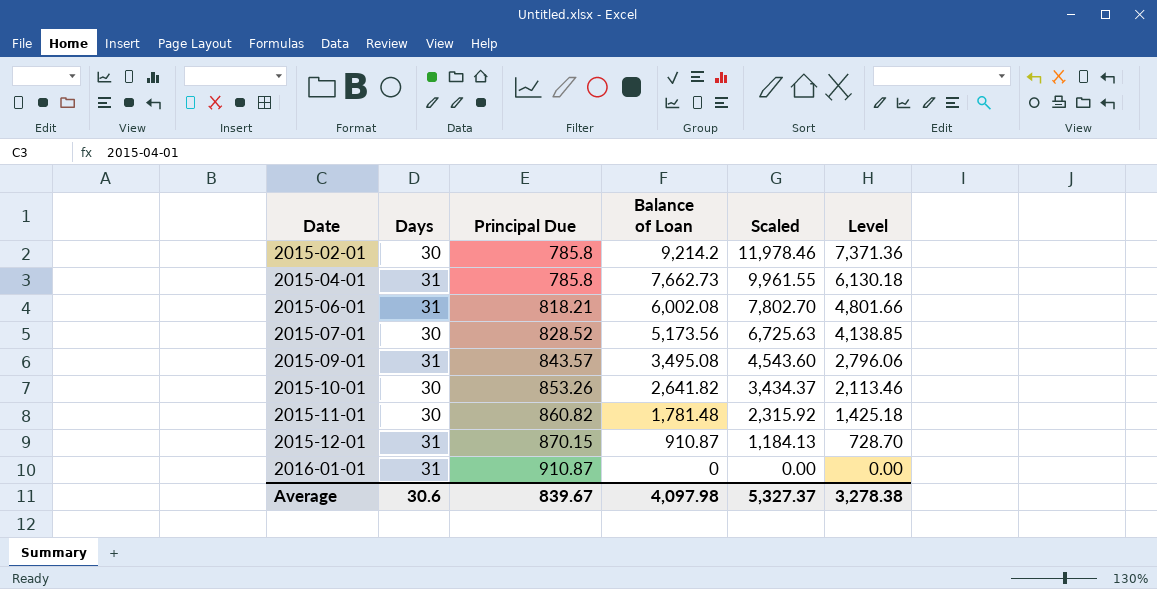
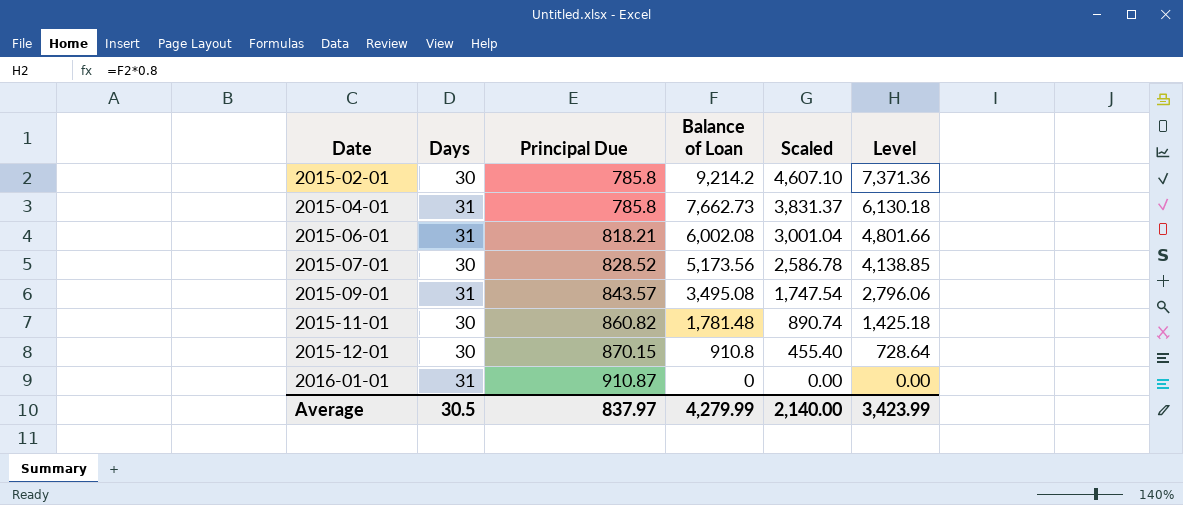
column Scaled | formula: [Balance of Loan] * 1.3 -> [Balance of Loan] * 0.5
row 2015-10-01: 30 | 853.26 | 2,641.82 | 3,434.37 | 2,113.46 -> none
2015-12-01 | Days: 31 -> 30
2015-12-01 | Balance of Loan: 910.87 -> 910.8
2015-12-01 | Level: 728.70 -> 728.64
Average | Days: 30.6 -> 30.5
Average | Principal Due: 839.67 -> 837.97
Average | Balance of Loan: 4,097.98 -> 4,279.99
Average | Scaled: 5,327.37 -> 2,140.00
Average | Level: 3,278.38 -> 3,423.99

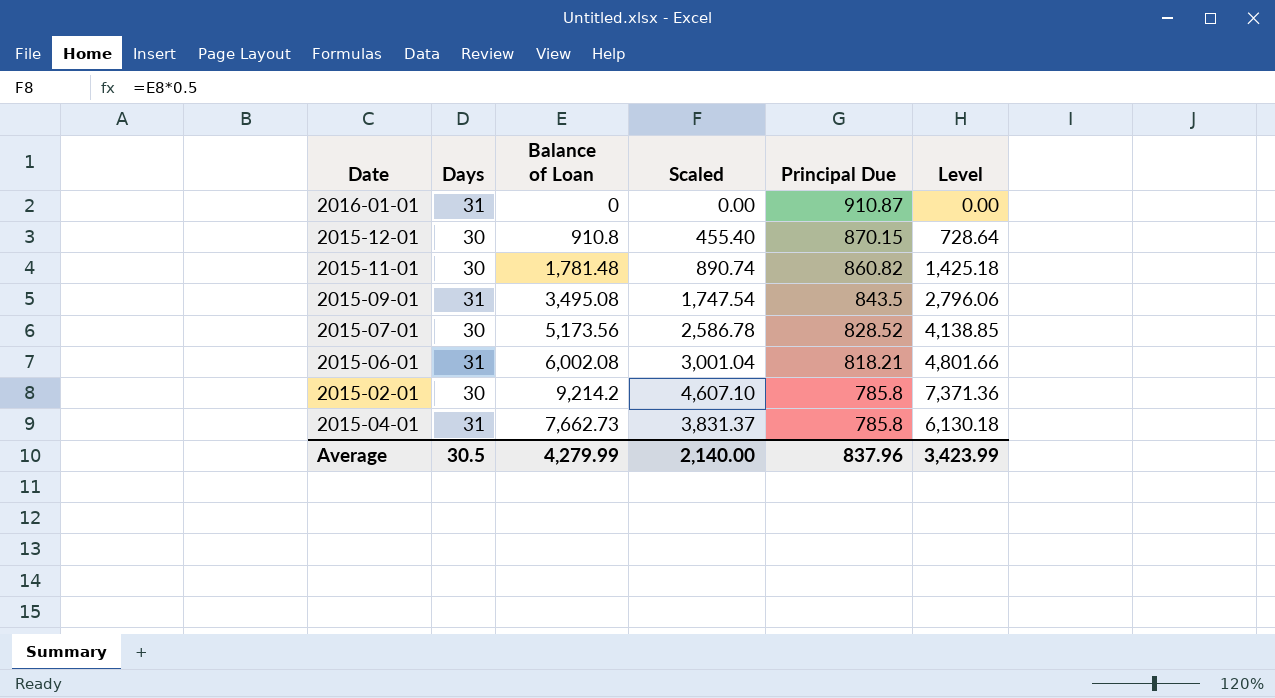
row order: Date ascending -> Principal Due descending
column Principal Due | position: 3 -> 5
2015-09-01 | Principal Due: 843.57 -> 843.5
Average | Principal Due: 837.97 -> 837.96

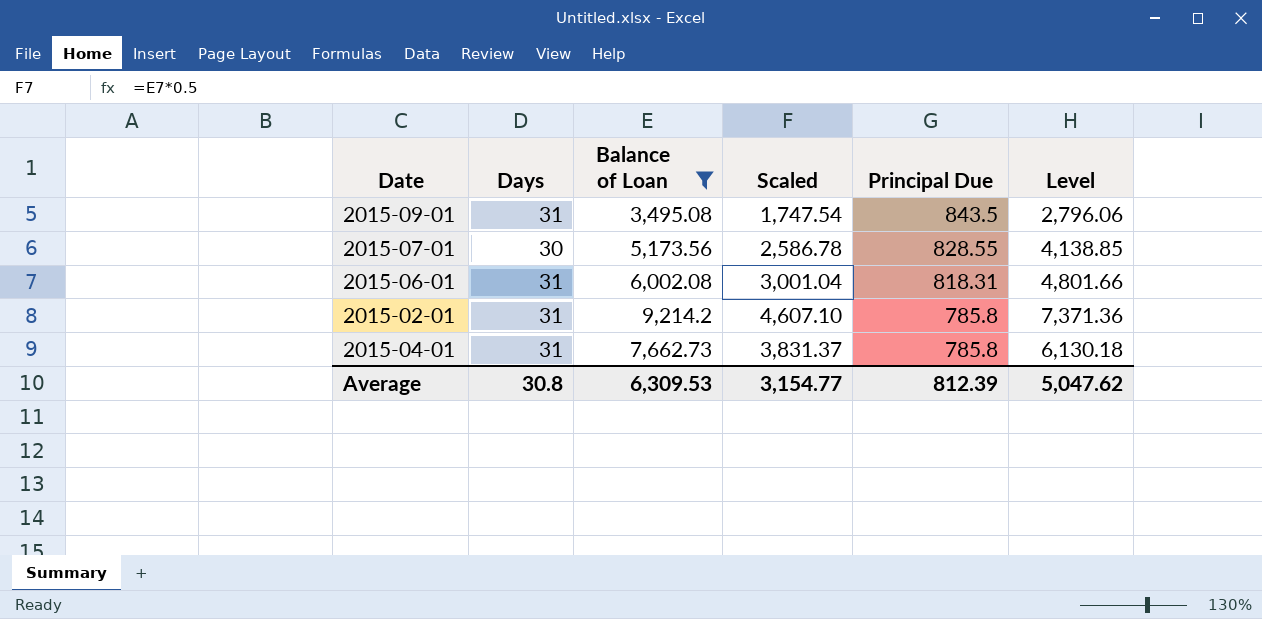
filter: none -> Balance of Loan >= 3,495.08
2015-07-01 | Principal Due: 828.52 -> 828.55
2015-06-01 | Principal Due: 818.21 -> 818.31
2015-02-01 | Days: 30 -> 31
Average | Days: 30.5 -> 30.8
Average | Balance of Loan: 4,279.99 -> 6,309.53
Average | Scaled: 2,140.00 -> 3,154.77
Average | Principal Due: 837.96 -> 812.39
Average | Level: 3,423.99 -> 5,047.62

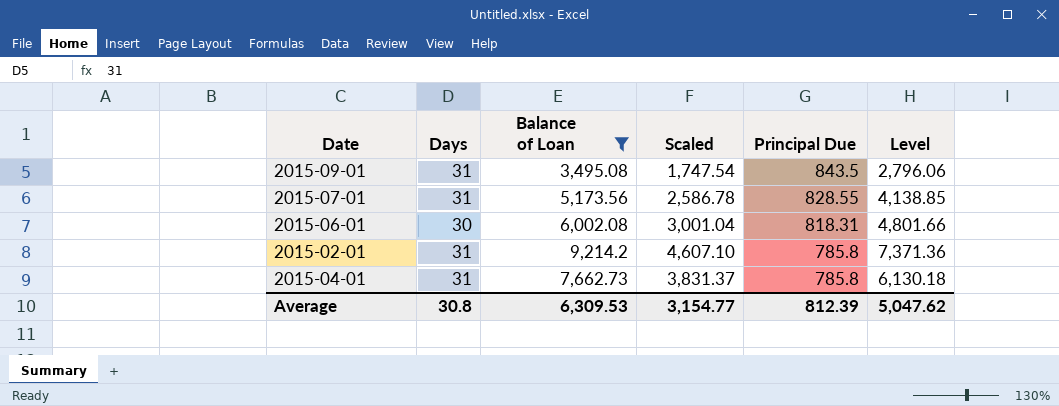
2015-07-01 | Days: 30 -> 31
2015-06-01 | Days: 31 -> 30

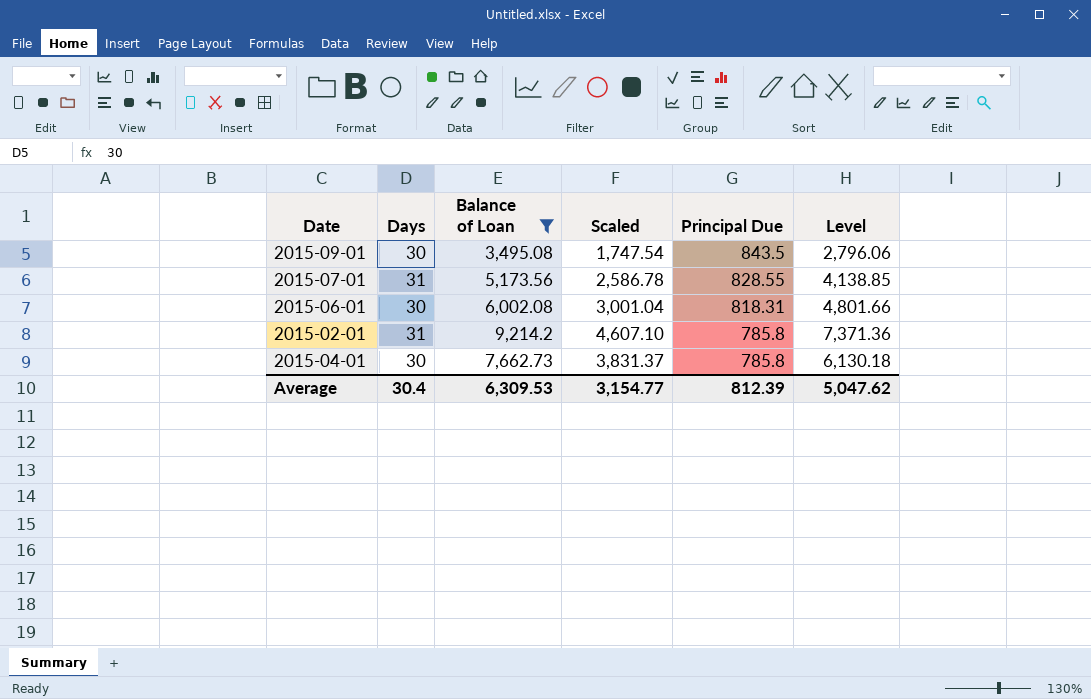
2015-09-01 | Days: 31 -> 30
2015-04-01 | Days: 31 -> 30
Average | Days: 30.8 -> 30.4

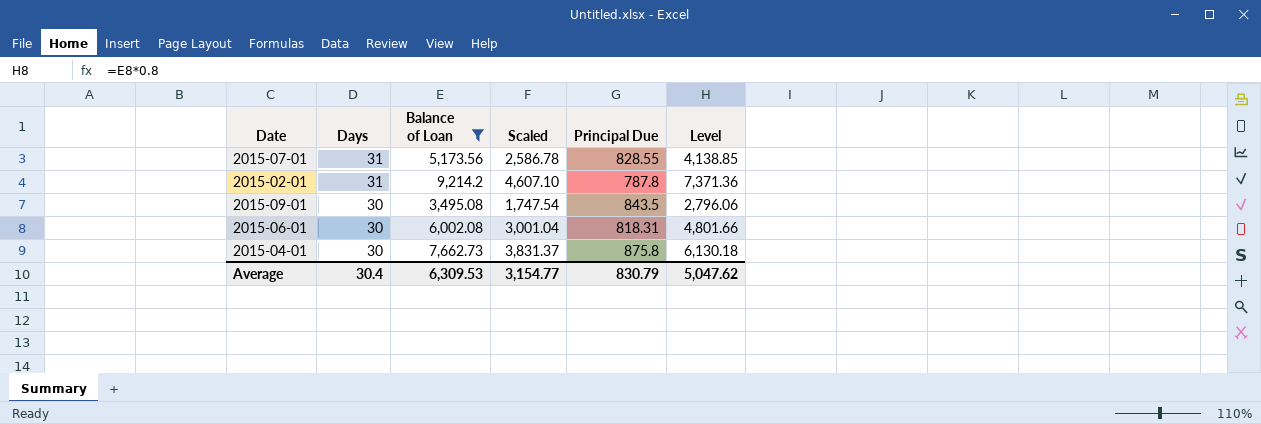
row order: Principal Due descending -> Days descending
2015-02-01 | Principal Due: 785.8 -> 787.8
2015-04-01 | Principal Due: 785.8 -> 875.8
Average | Principal Due: 812.39 -> 830.79

